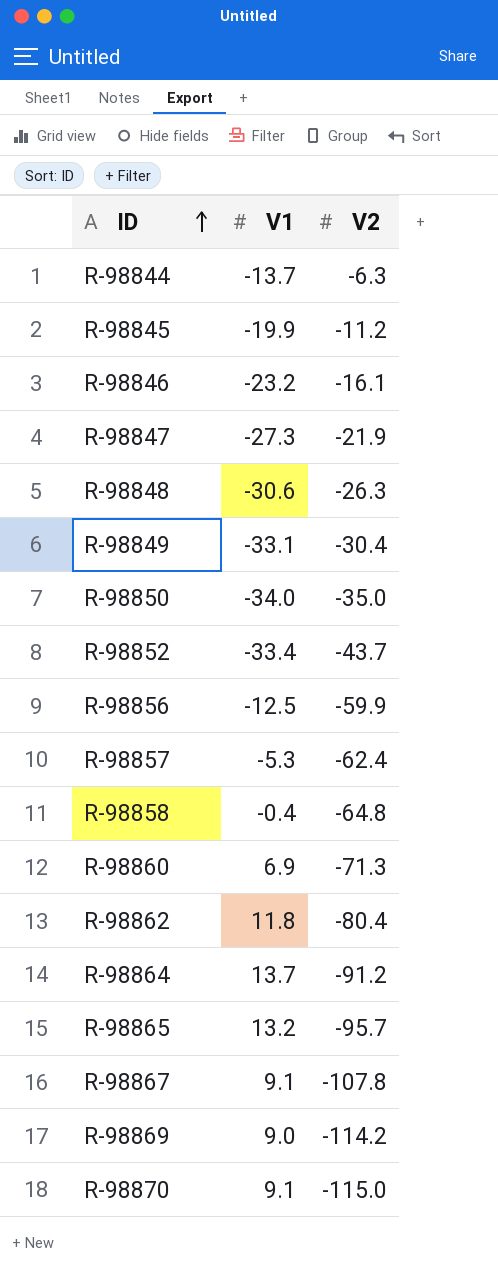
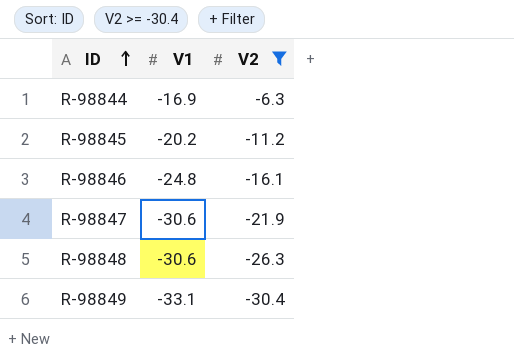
filter: none -> V2 >= -30.4
R-98844 | V1: -13.7 -> -16.9
R-98845 | V1: -19.9 -> -20.2
R-98846 | V1: -23.2 -> -24.8
R-98847 | V1: -27.3 -> -30.6

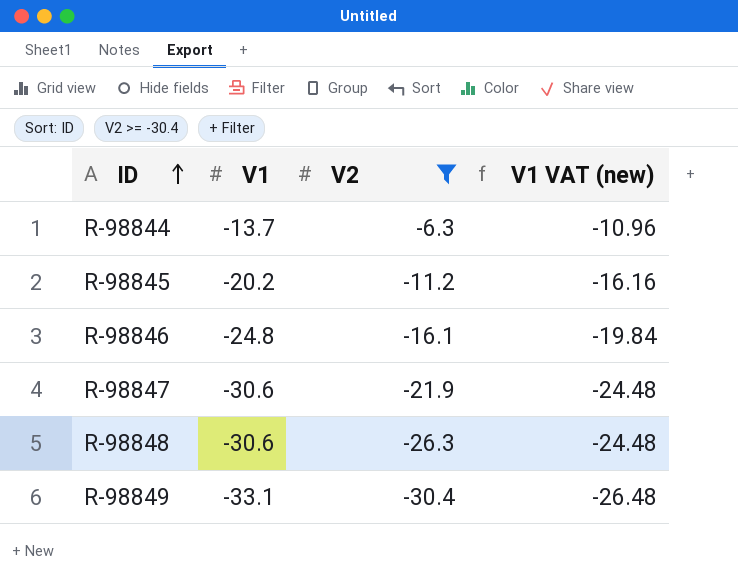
column V1 VAT (new) | formula: none -> [V1] * 0.8
R-98844 | V1: -16.9 -> -13.7

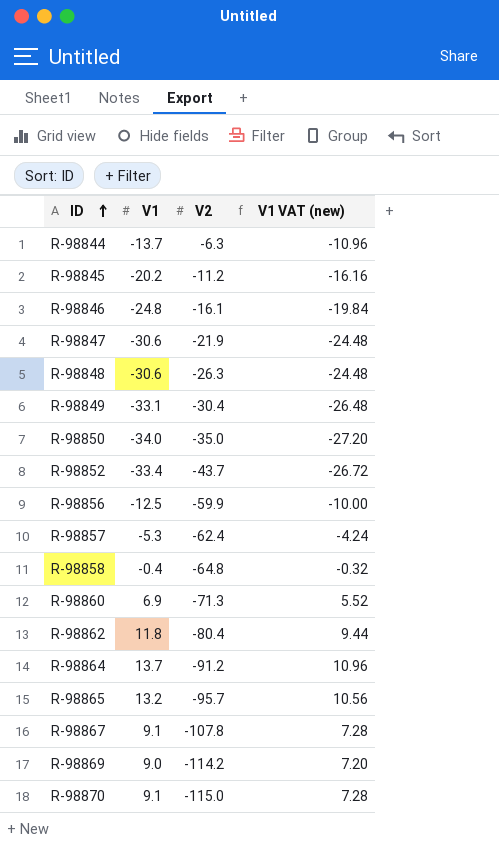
filter: V2 >= -30.4 -> none

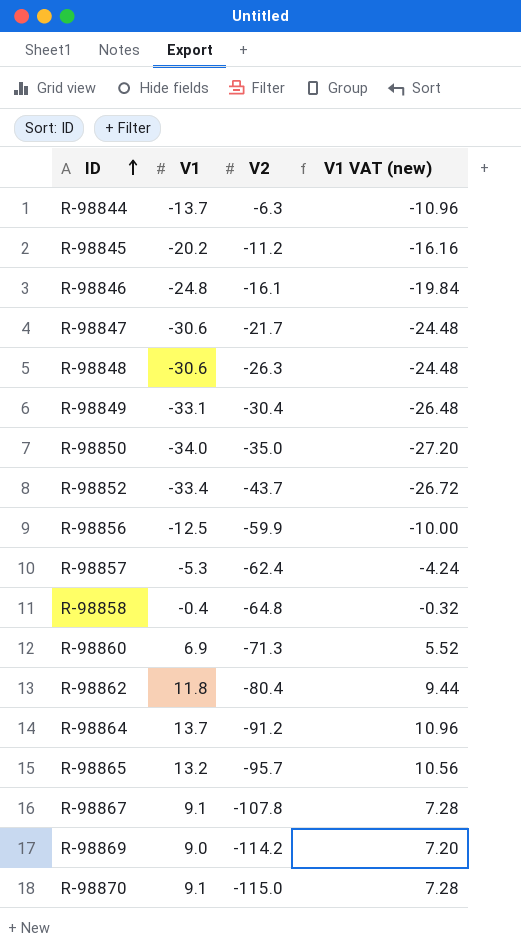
R-98847 | V2: -21.9 -> -21.7

